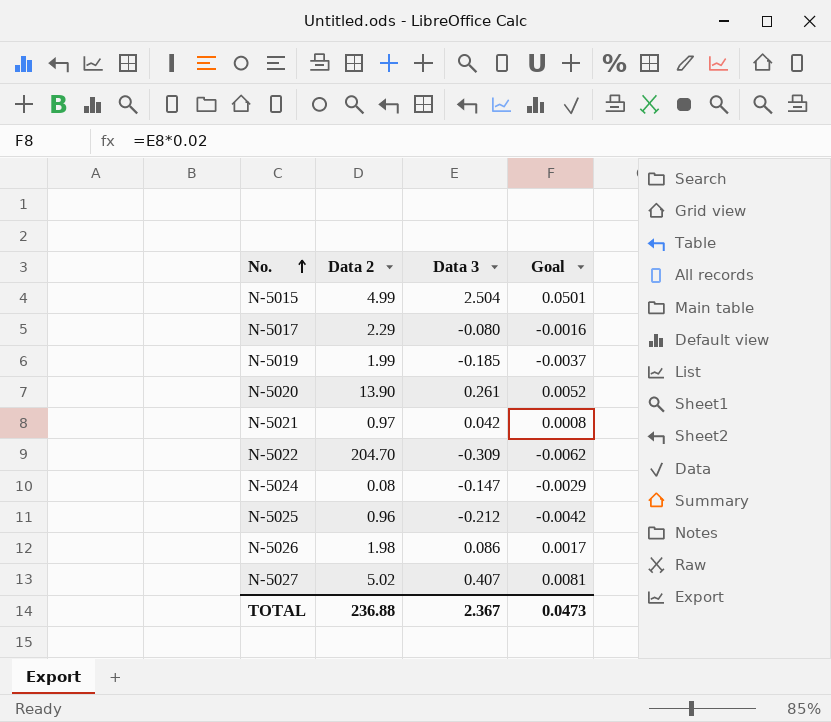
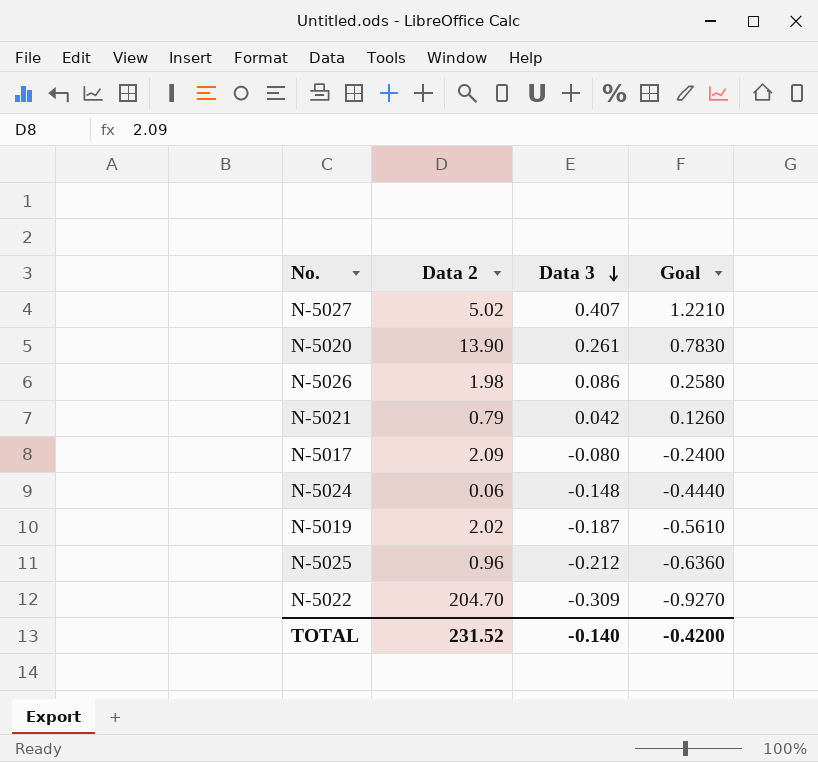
row order: No. ascending -> Data 3 descending
column Goal | formula: [Data 3] * 0.02 -> [Data 3] * 3
row N-5015: 4.99 | 2.504 | 0.0501 -> none
N-5021 | Data 2: 0.97 -> 0.79
N-5017 | Data 2: 2.29 -> 2.09
N-5024 | Data 2: 0.08 -> 0.06
N-5024 | Data 3: -0.147 -> -0.148
N-5019 | Data 2: 1.99 -> 2.02
N-5019 | Data 3: -0.185 -> -0.187
TOTAL | Data 2: 236.88 -> 231.52
TOTAL | Data 3: 2.367 -> -0.140
TOTAL | Goal: 0.0473 -> -0.4200

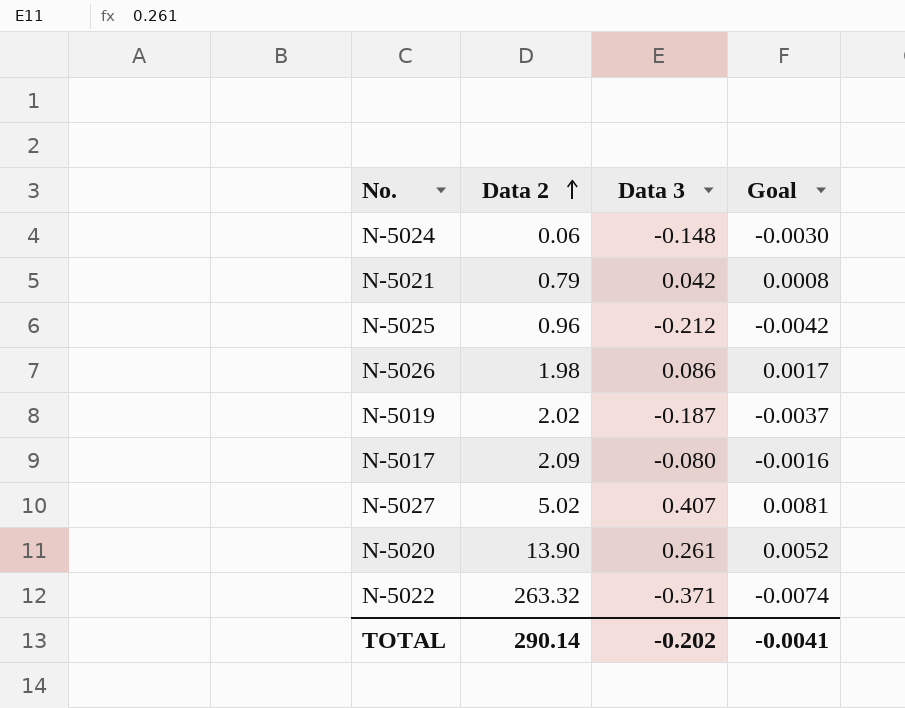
row order: Data 3 descending -> Data 2 ascending
column Goal | formula: [Data 3] * 3 -> [Data 3] * 0.02
N-5022 | Data 2: 204.70 -> 263.32
N-5022 | Data 3: -0.309 -> -0.371
TOTAL | Data 2: 231.52 -> 290.14
TOTAL | Data 3: -0.140 -> -0.202
TOTAL | Goal: -0.4200 -> -0.0041

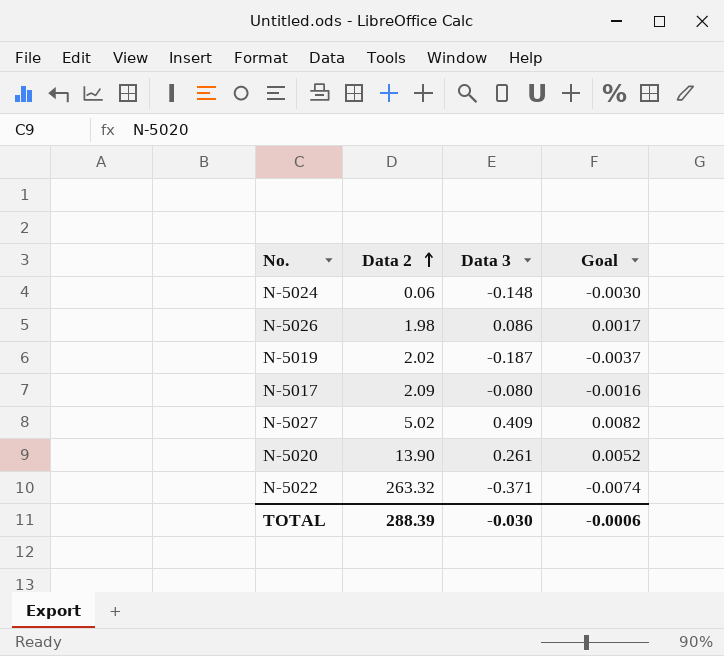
row N-5021: 0.79 | 0.042 | 0.0008 -> none
row N-5025: 0.96 | -0.212 | -0.0042 -> none
N-5027 | Data 3: 0.407 -> 0.409
N-5027 | Goal: 0.0081 -> 0.0082
TOTAL | Data 2: 290.14 -> 288.39
TOTAL | Data 3: -0.202 -> -0.030
TOTAL | Goal: -0.0041 -> -0.0006

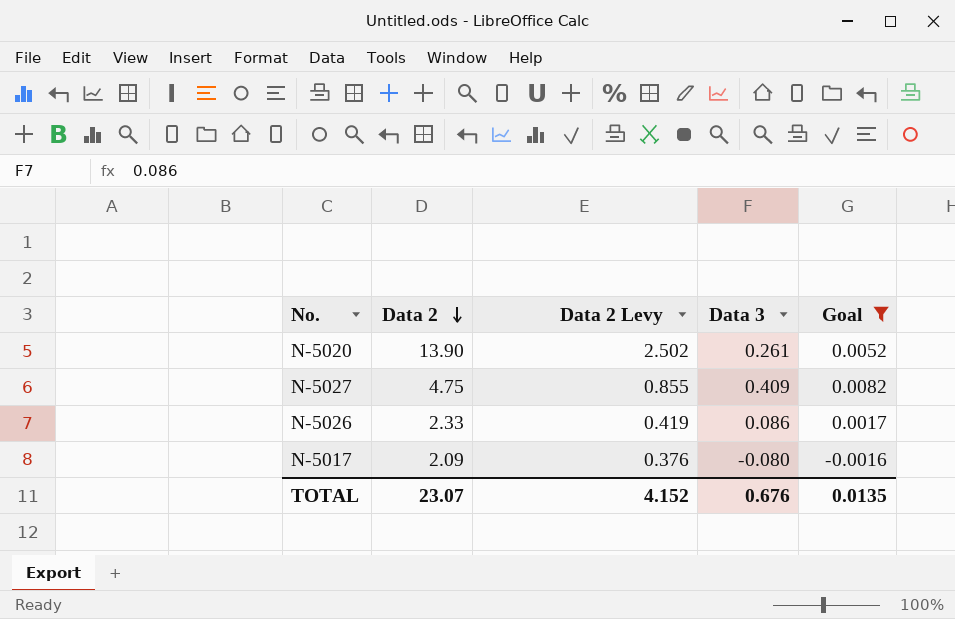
filter: none -> Goal >= -0.0016
row order: Data 2 ascending -> Data 2 descending
column Data 2 Levy | formula: none -> [Data 2] * 0.18
N-5027 | Data 2: 5.02 -> 4.75
N-5026 | Data 2: 1.98 -> 2.33
TOTAL | Data 2: 288.39 -> 23.07
TOTAL | Data 3: -0.030 -> 0.676
TOTAL | Goal: -0.0006 -> 0.0135

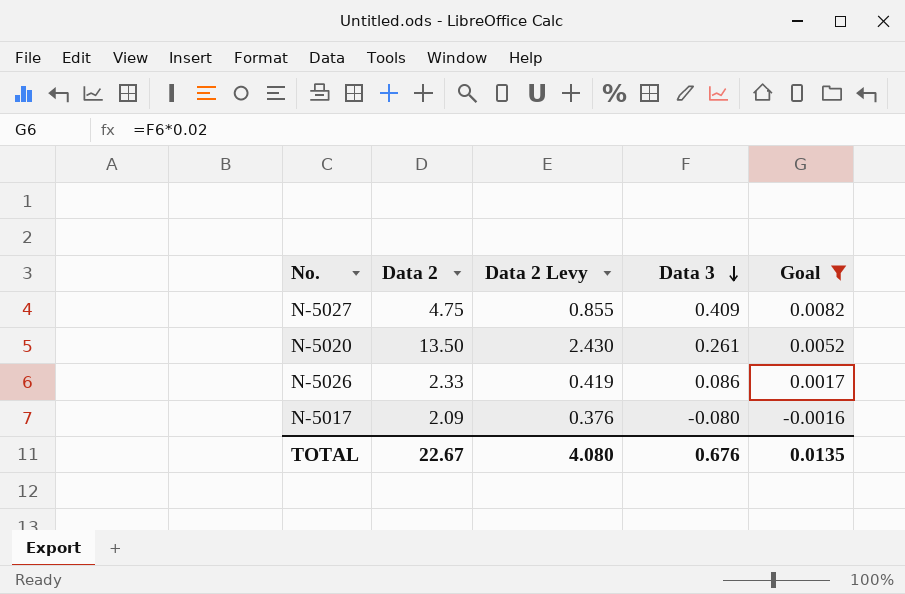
row order: Data 2 descending -> Data 3 descending
N-5020 | Data 2: 13.90 -> 13.50
N-5020 | Data 2 Levy: 2.502 -> 2.430
TOTAL | Data 2: 23.07 -> 22.67
TOTAL | Data 2 Levy: 4.152 -> 4.080

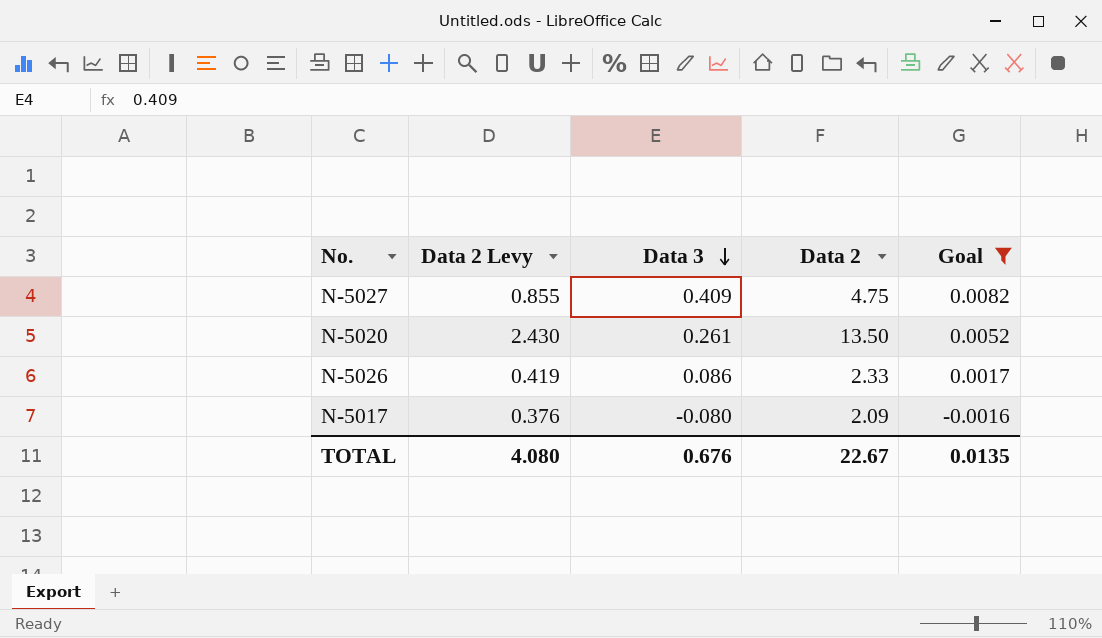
column Data 2 | position: 2 -> 4

